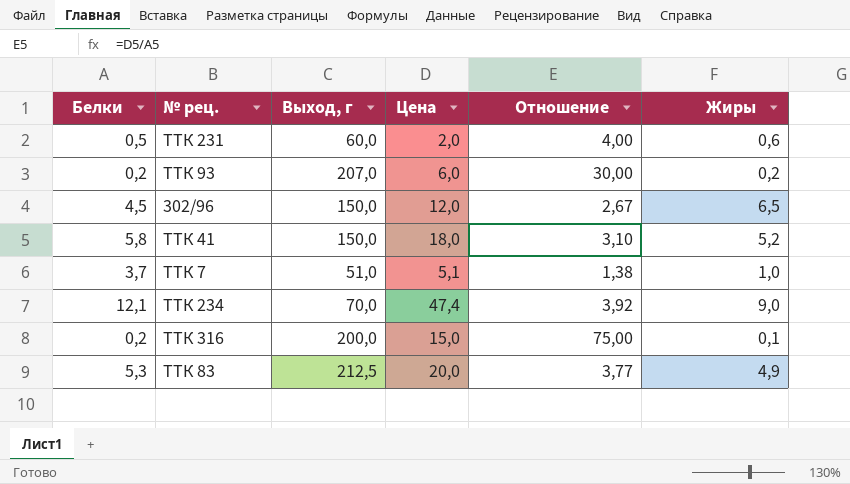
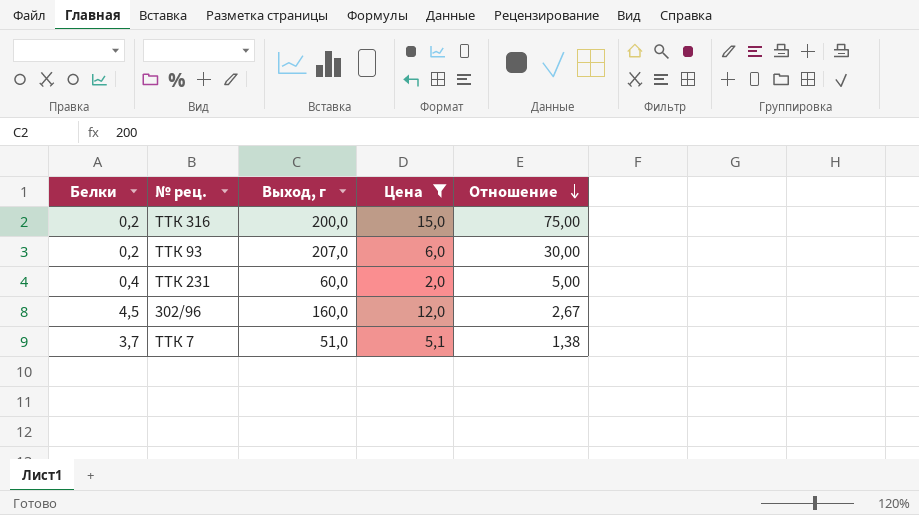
filter: none -> Цена <= 15,0
row order: none -> Отношение descending
column Жиры | position: 6 -> none
ТТК 231 | Белки: 0,5 -> 0,4
ТТК 231 | Отношение: 4,00 -> 5,00
302/96 | Выход, г: 150,0 -> 160,0

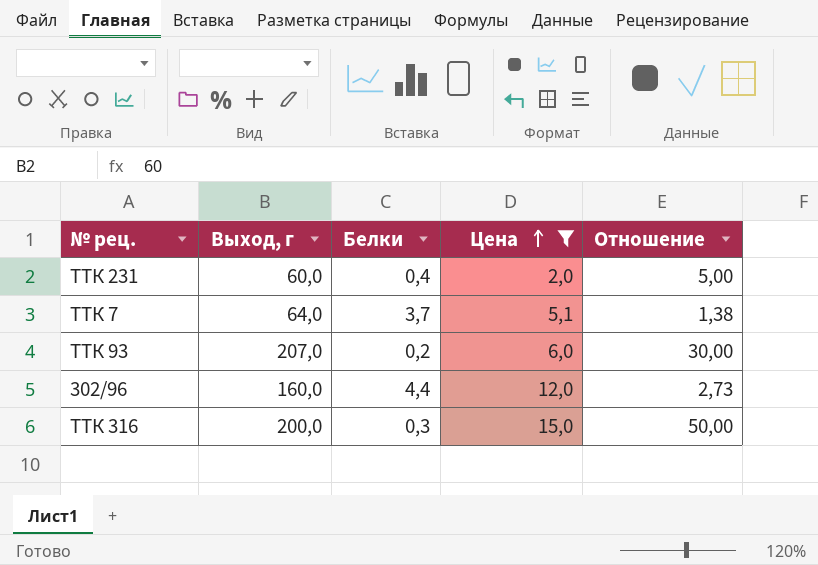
row order: Отношение descending -> Цена ascending
column Белки | position: 1 -> 3
ТТК 7 | Выход, г: 51,0 -> 64,0
302/96 | Белки: 4,5 -> 4,4
302/96 | Отношение: 2,67 -> 2,73
ТТК 316 | Белки: 0,2 -> 0,3
ТТК 316 | Отношение: 75,00 -> 50,00

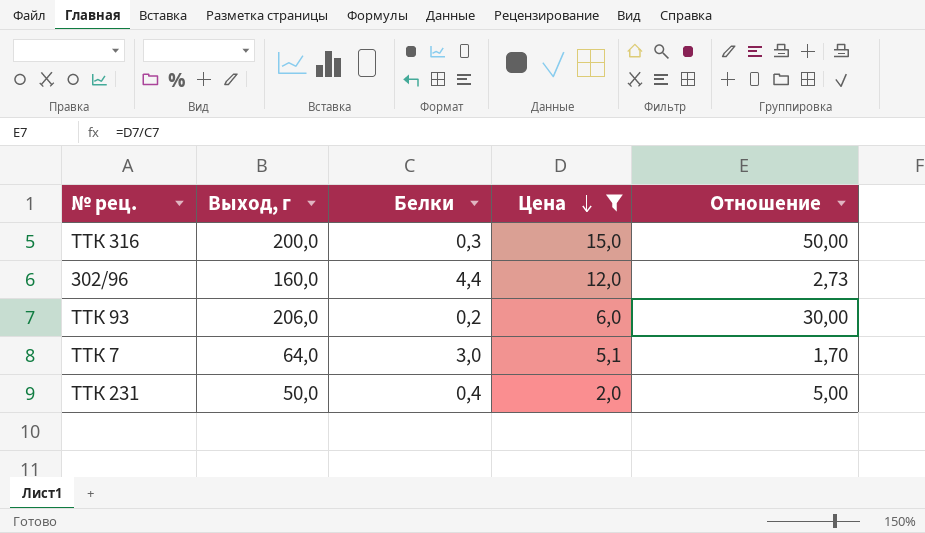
row order: Цена ascending -> Цена descending
ТТК 93 | Выход, г: 207,0 -> 206,0
ТТК 7 | Белки: 3,7 -> 3,0
ТТК 7 | Отношение: 1,38 -> 1,70
ТТК 231 | Выход, г: 60,0 -> 50,0

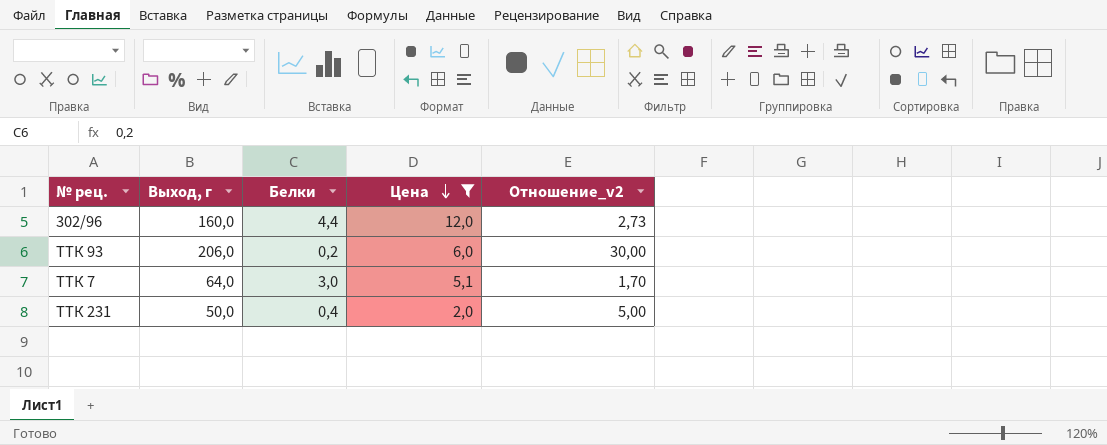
column name: Отношение -> Отношение_v2
row ТТК 316: 200,0 | 0,3 | 15,0 | 50,00 -> none

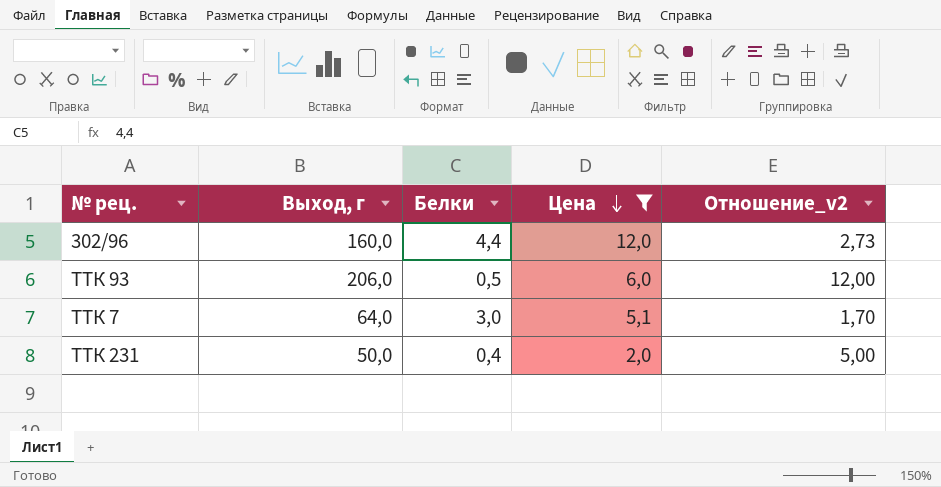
ТТК 93 | Белки: 0,2 -> 0,5
ТТК 93 | Отношение_v2: 30,00 -> 12,00

